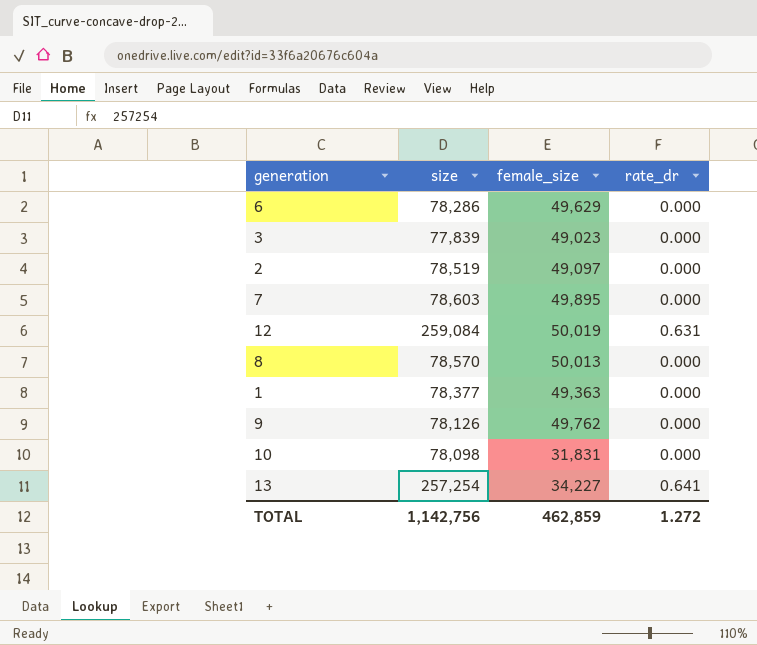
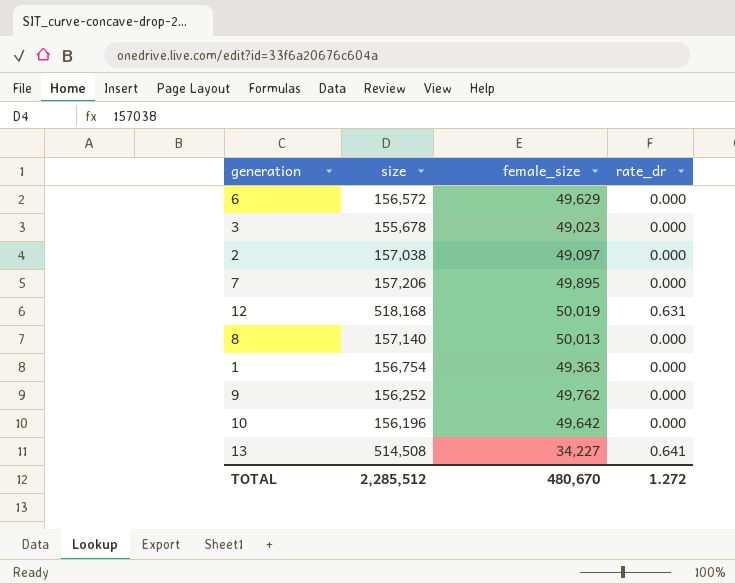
6 | size: 78,286 -> 156,572
3 | size: 77,839 -> 155,678
2 | size: 78,519 -> 157,038
7 | size: 78,603 -> 157,206
12 | size: 259,084 -> 518,168
8 | size: 78,570 -> 157,140
1 | size: 78,377 -> 156,754
9 | size: 78,126 -> 156,252
10 | size: 78,098 -> 156,196
10 | female_size: 31,831 -> 49,642
13 | size: 257,254 -> 514,508
TOTAL | size: 1,142,756 -> 2,285,512
TOTAL | female_size: 462,859 -> 480,670

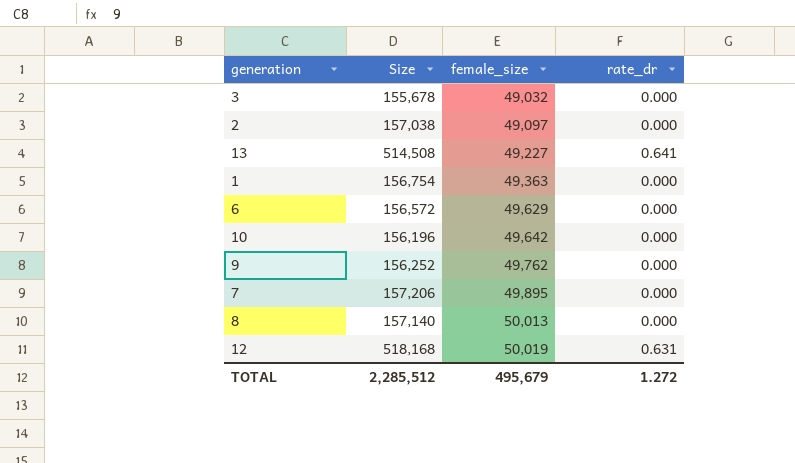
row order: none -> female_size ascending
column name: size -> Size
3 | female_size: 49,023 -> 49,032
13 | female_size: 34,227 -> 49,227
TOTAL | female_size: 480,670 -> 495,679

